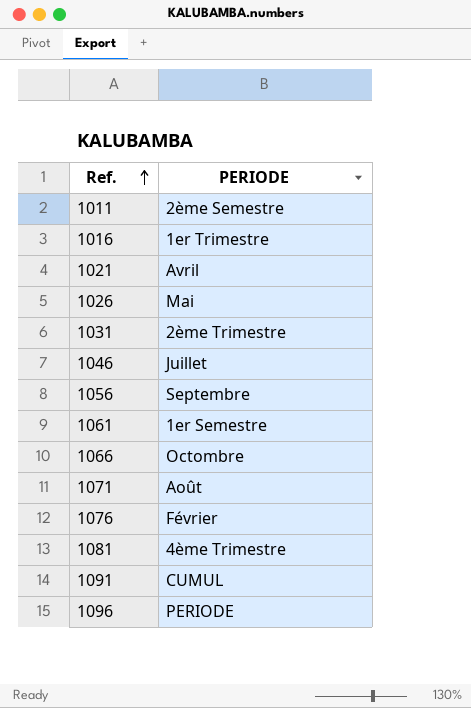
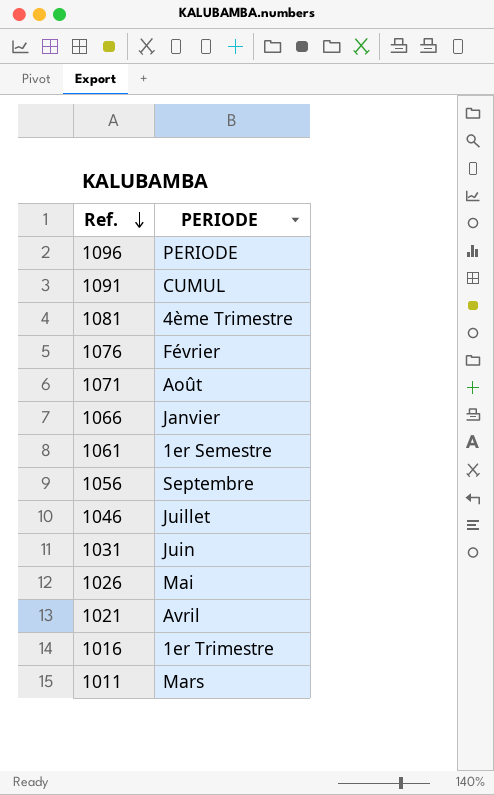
row order: Ref. ascending -> Ref. descending
1066 | PERIODE: Octombre -> Janvier
1031 | PERIODE: 2ème Trimestre -> Juin
1011 | PERIODE: 2ème Semestre -> Mars

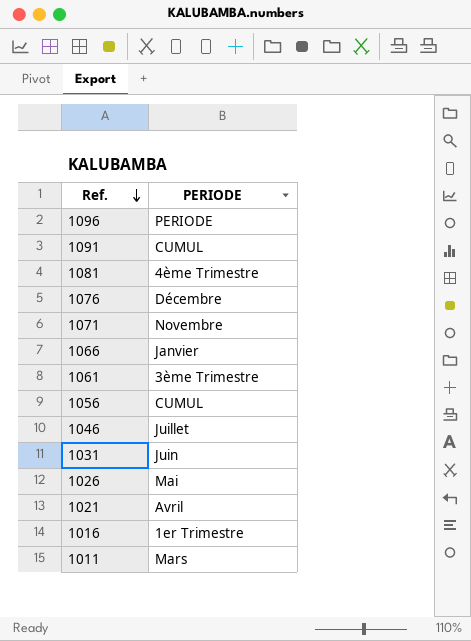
1076 | PERIODE: Février -> Décembre
1071 | PERIODE: Août -> Novembre
1061 | PERIODE: 1er Semestre -> 3ème Trimestre
1056 | PERIODE: Septembre -> CUMUL

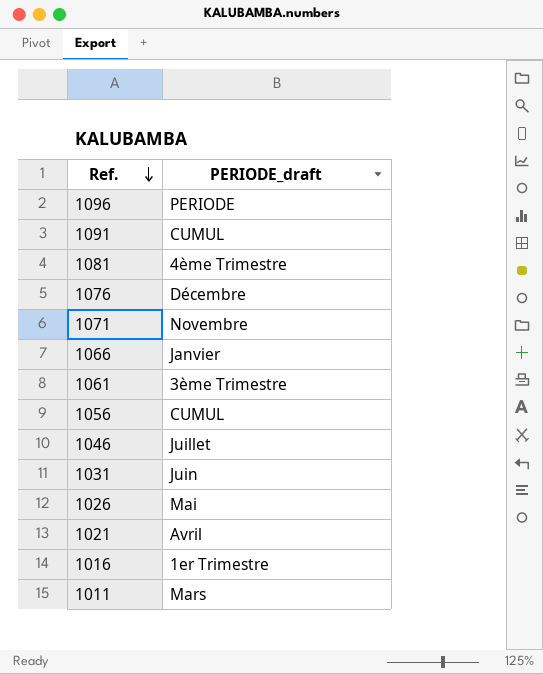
column name: PERIODE -> PERIODE_draft

